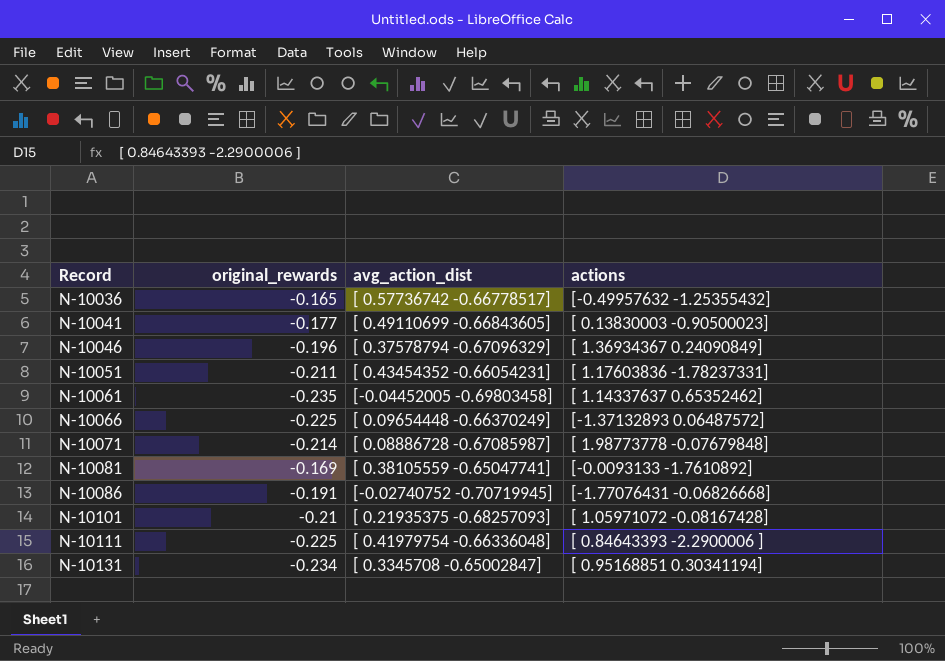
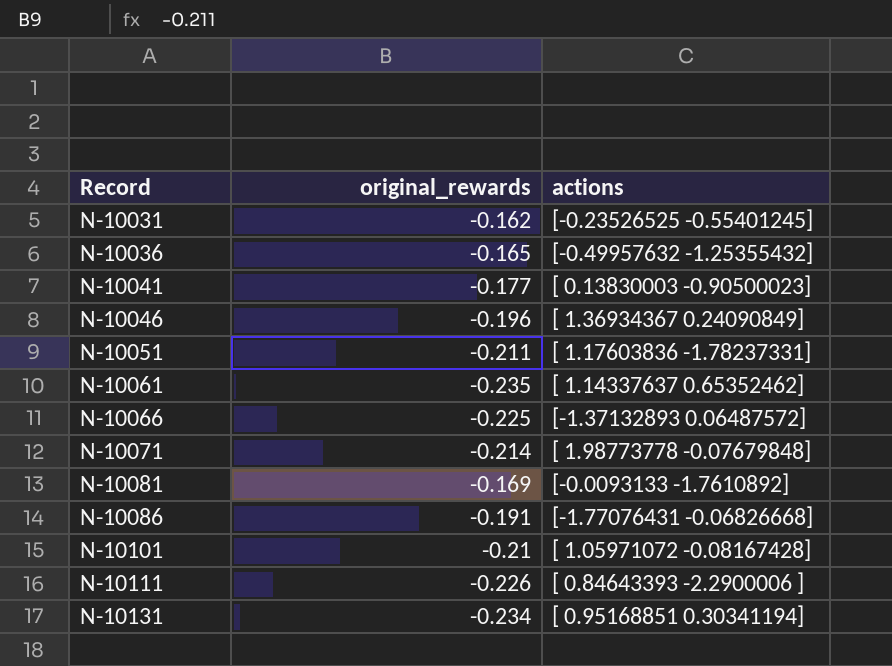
column avg_action_dist | position: 3 -> none
row N-10031: none -> -0.162 | [-0.23526525 -0.55401245]
N-10111 | original_rewards: -0.225 -> -0.226

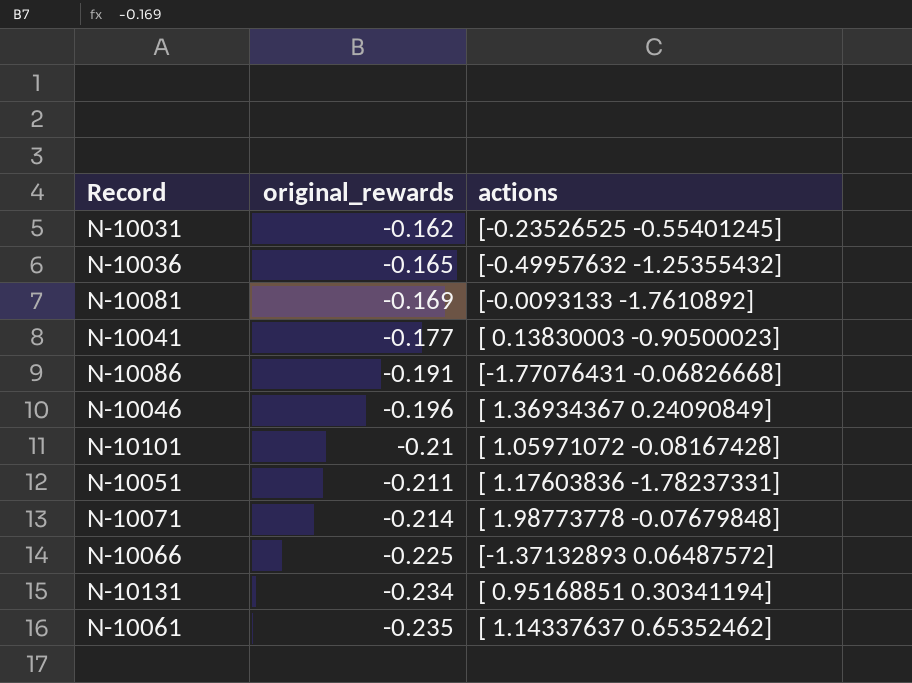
row order: Record ascending -> original_rewards descending
row N-10111: -0.226 | [ 0.84643393 -2.2900006 ] -> none

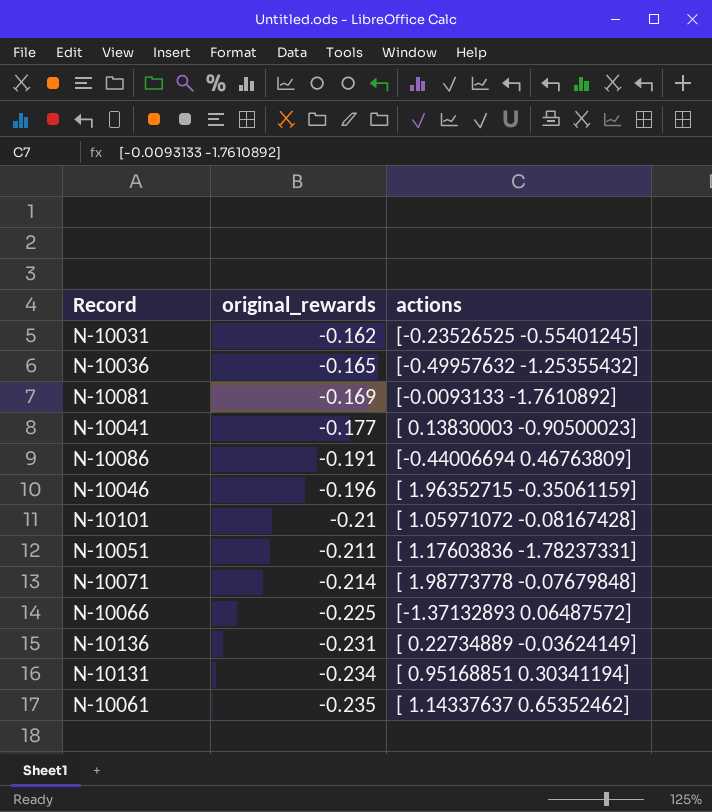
N-10086 | actions: [-1.77076431 -0.06826668] -> [-0.44006694 0.46763809]
N-10046 | actions: [ 1.36934367 0.24090849] -> [ 1.96352715 -0.35061159]
row N-10136: none -> -0.231 | [ 0.22734889 -0.03624149]

